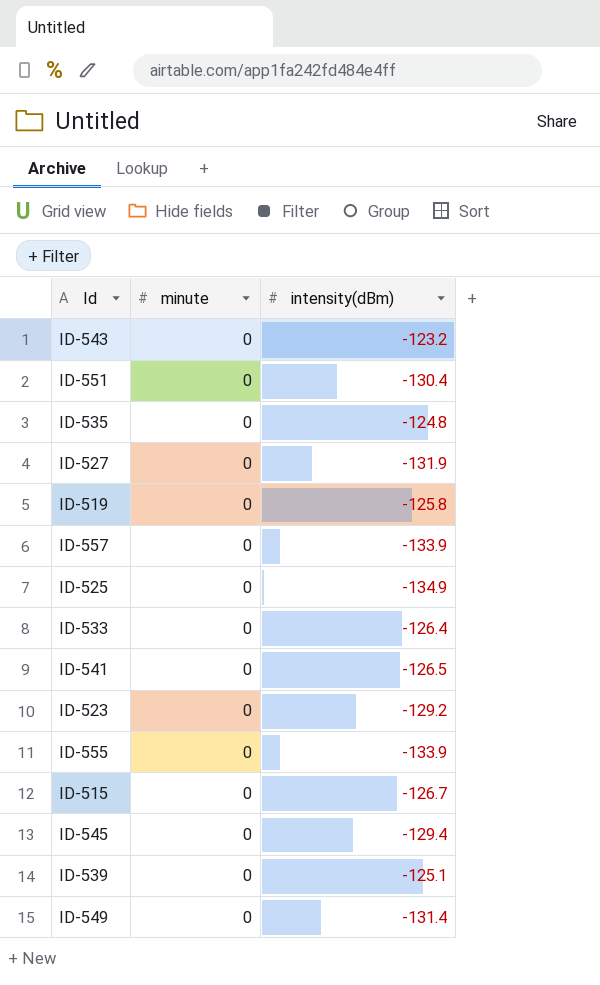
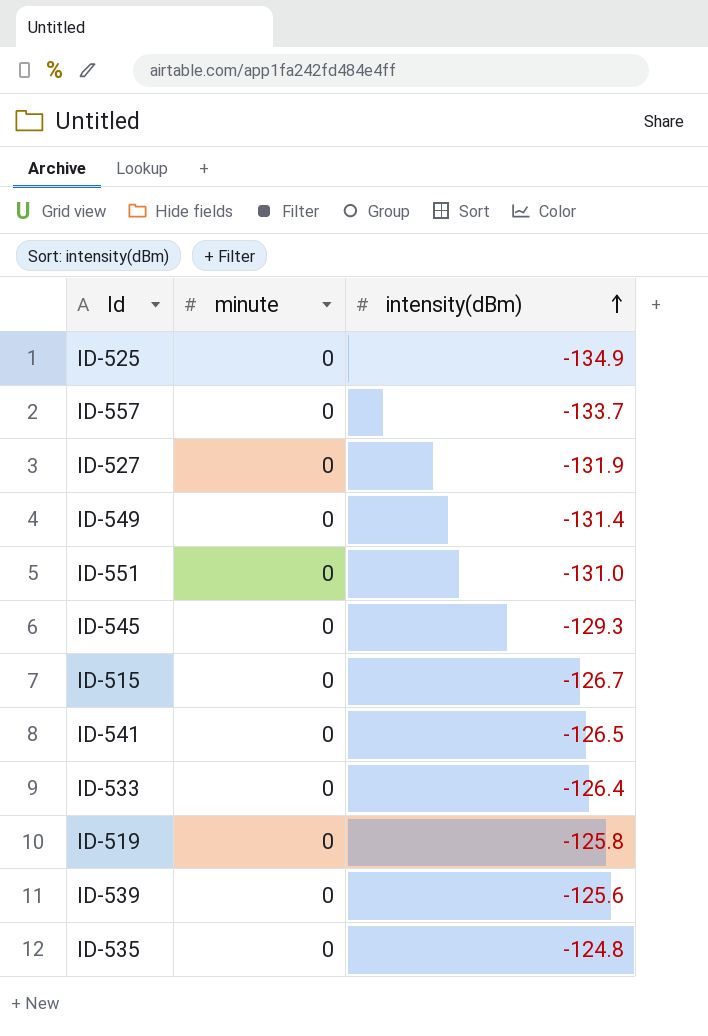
row order: none -> intensity(dBm) ascending
row ID-543: 0 | -123.2 -> none
row ID-523: 0 | -129.2 -> none
row ID-555: 0 | -133.9 -> none
ID-557 | intensity(dBm): -133.9 -> -133.7
ID-551 | intensity(dBm): -130.4 -> -131.0
ID-545 | intensity(dBm): -129.4 -> -129.3
ID-539 | intensity(dBm): -125.1 -> -125.6

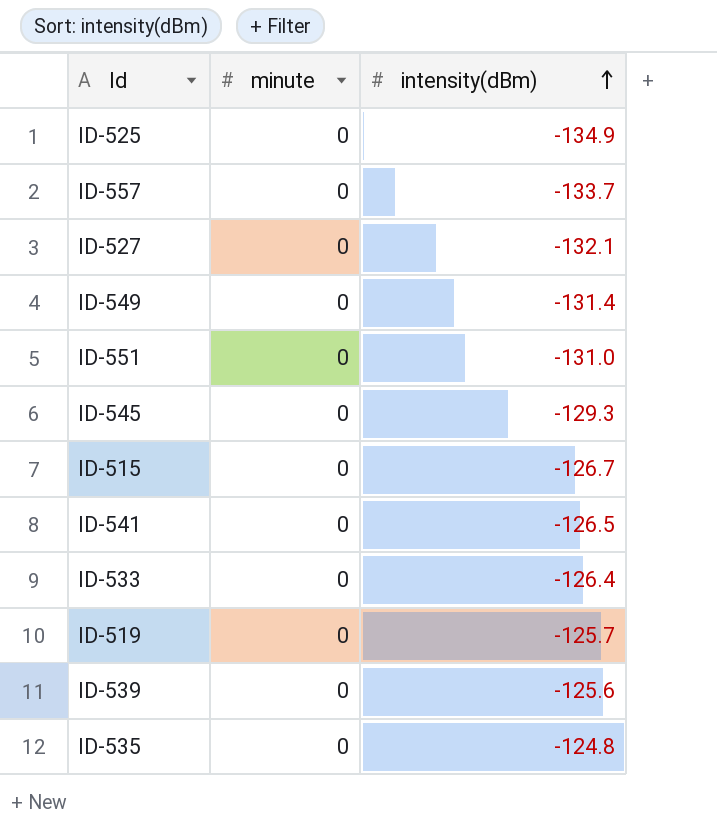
ID-527 | intensity(dBm): -131.9 -> -132.1
ID-519 | intensity(dBm): -125.8 -> -125.7

